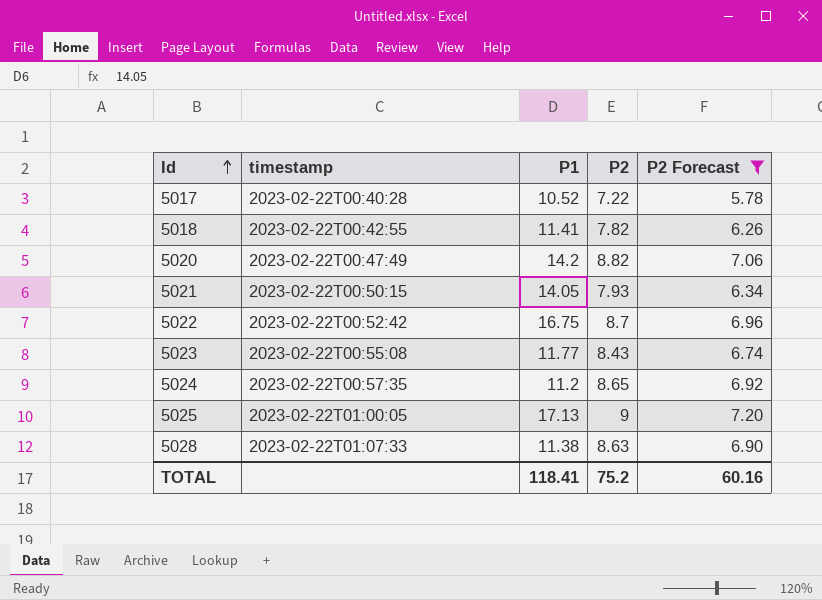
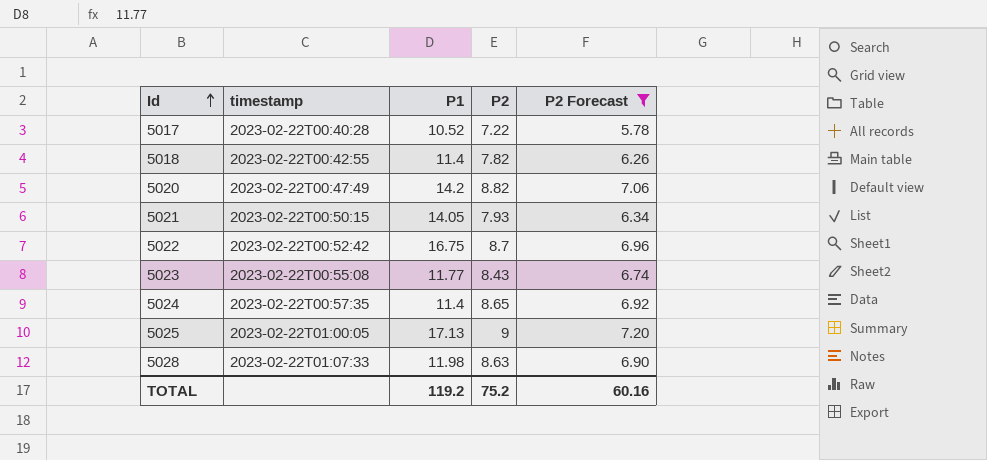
5018 | P1: 11.41 -> 11.4
5024 | P1: 11.2 -> 11.4
5028 | P1: 11.38 -> 11.98
TOTAL | P1: 118.41 -> 119.2

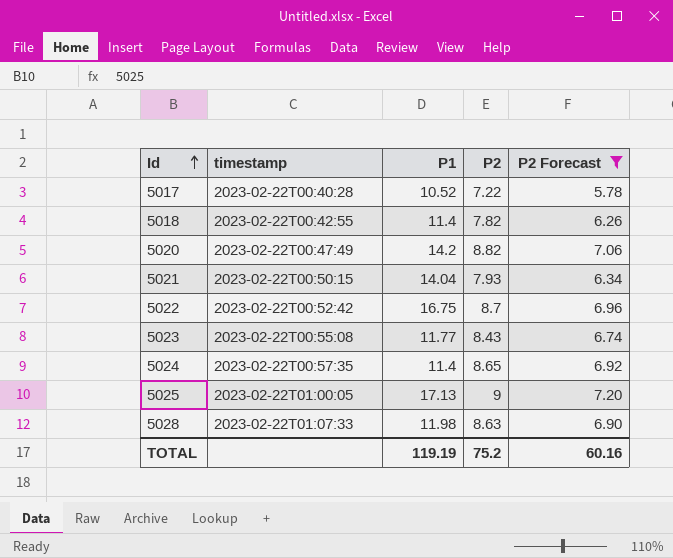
5021 | P1: 14.05 -> 14.04
TOTAL | P1: 119.2 -> 119.19

